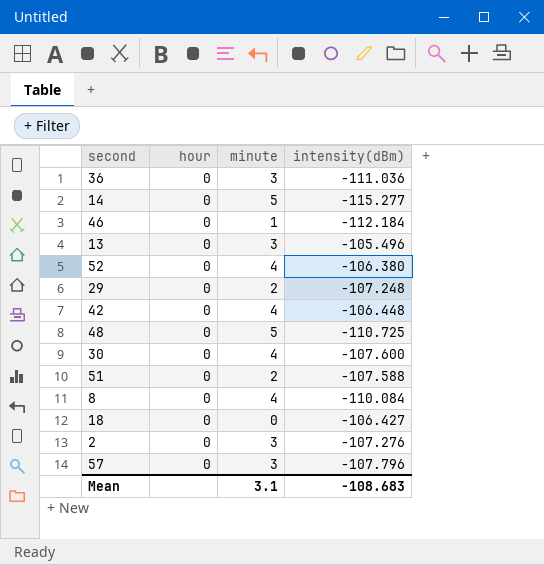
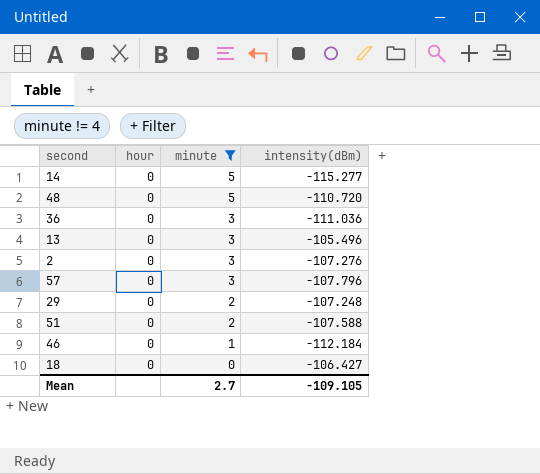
filter: none -> minute != 4
row order: none -> minute descending
48 | intensity(dBm): -110.725 -> -110.720
Mean | minute: 3.1 -> 2.7
Mean | intensity(dBm): -108.683 -> -109.105

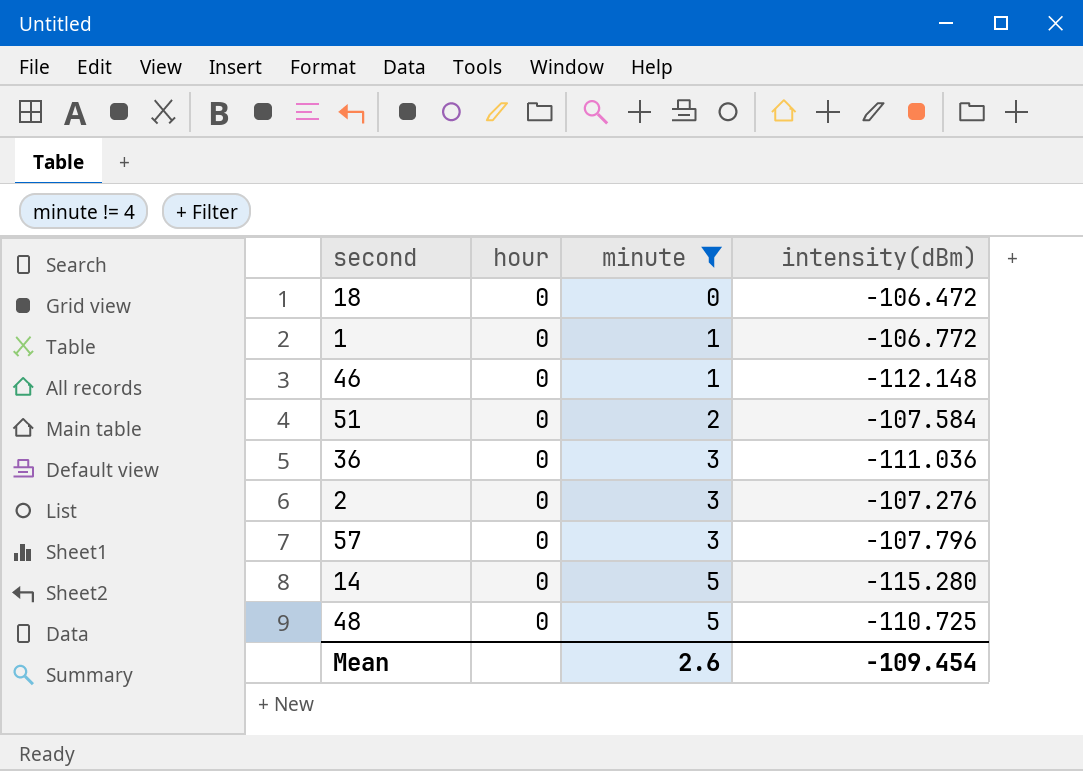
row order: minute descending -> minute ascending
row 13: 0 | 3 | -105.496 -> none
row 29: 0 | 2 | -107.248 -> none
18 | intensity(dBm): -106.427 -> -106.472
row 1: none -> 0 | 1 | -106.772
46 | intensity(dBm): -112.184 -> -112.148
51 | intensity(dBm): -107.588 -> -107.584
14 | intensity(dBm): -115.277 -> -115.280
48 | intensity(dBm): -110.720 -> -110.725
Mean | minute: 2.7 -> 2.6
Mean | intensity(dBm): -109.105 -> -109.454

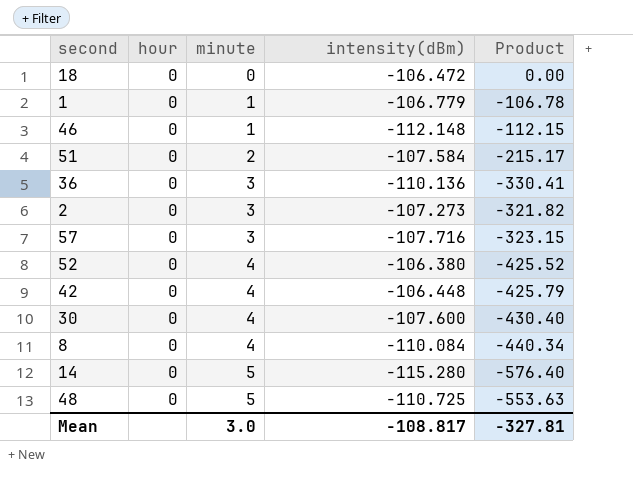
filter: minute != 4 -> none
column Product | formula: none -> [minute] * [intensity(dBm)]
1 | intensity(dBm): -106.772 -> -106.779
36 | intensity(dBm): -111.036 -> -110.136
2 | intensity(dBm): -107.276 -> -107.273
57 | intensity(dBm): -107.796 -> -107.716
Mean | minute: 2.6 -> 3.0
Mean | intensity(dBm): -109.454 -> -108.817

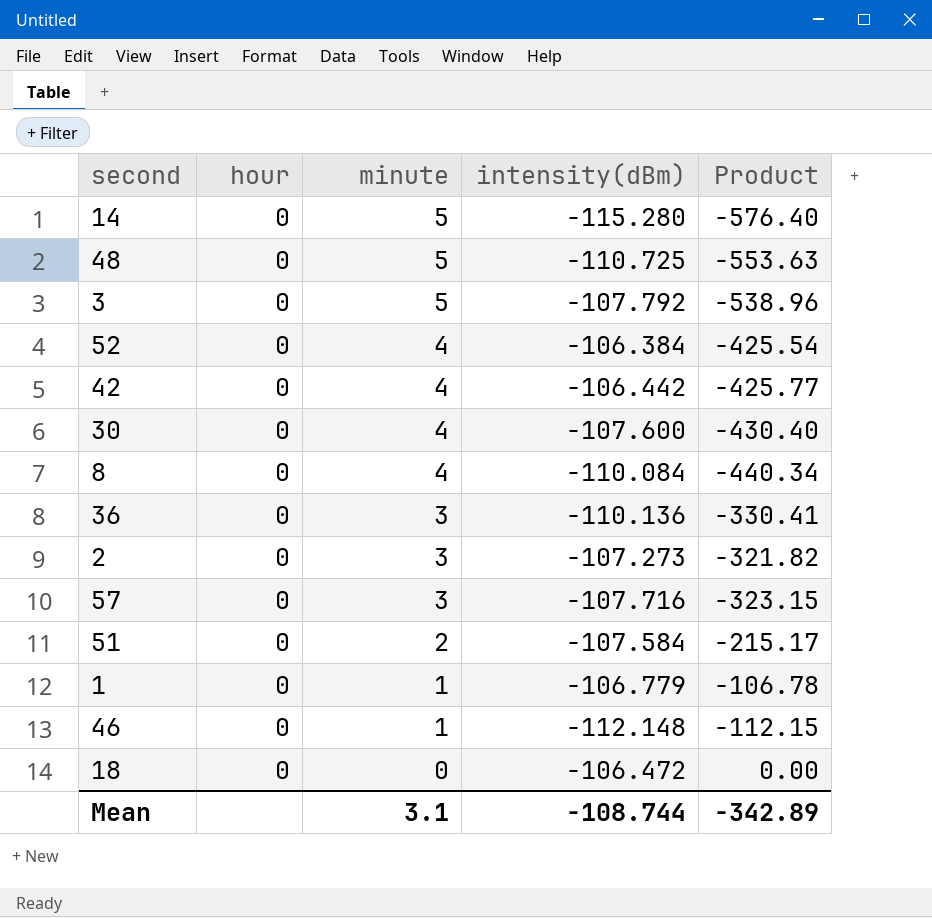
row order: minute ascending -> minute descending
row 3: none -> 0 | 5 | -107.792 | -538.96
52 | intensity(dBm): -106.380 -> -106.384
52 | Product: -425.52 -> -425.54
42 | intensity(dBm): -106.448 -> -106.442
42 | Product: -425.79 -> -425.77
Mean | minute: 3.0 -> 3.1
Mean | intensity(dBm): -108.817 -> -108.744
Mean | Product: -327.81 -> -342.89

